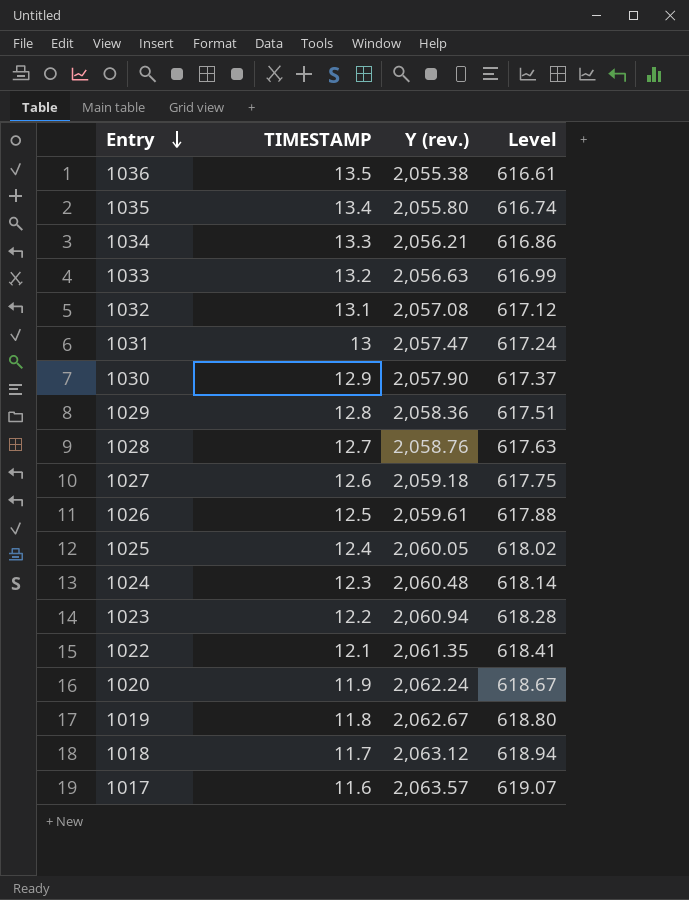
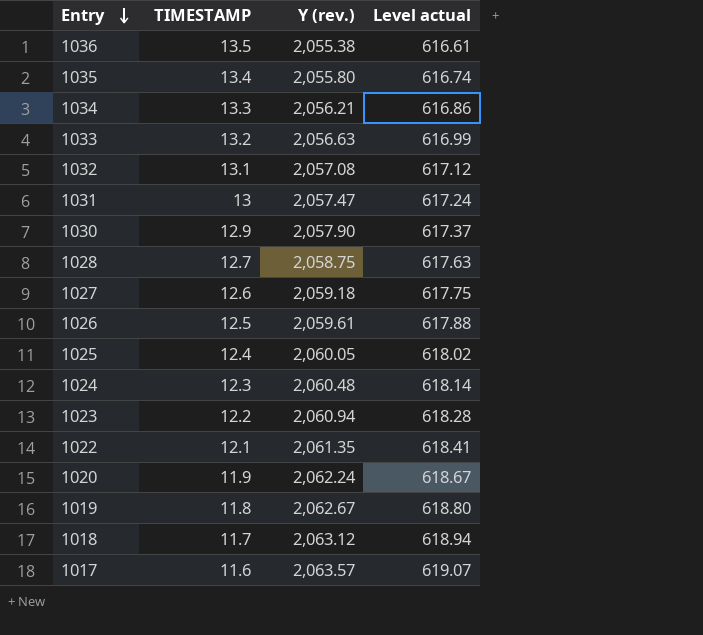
column name: Level -> Level actual
row 1029: 12.8 | 2,058.36 | 617.51 -> none
1028 | Y (rev.): 2,058.76 -> 2,058.75

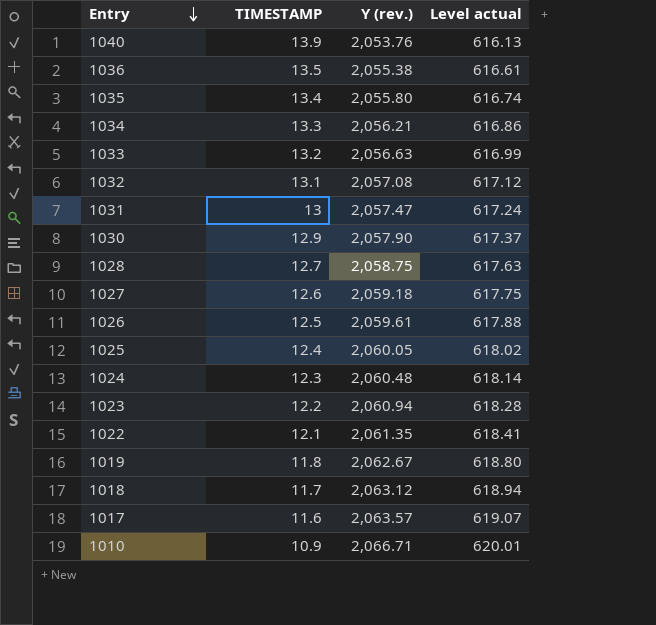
row 1020: 11.9 | 2,062.24 | 618.67 -> none
row 1040: none -> 13.9 | 2,053.76 | 616.13
row 1010: none -> 10.9 | 2,066.71 | 620.01

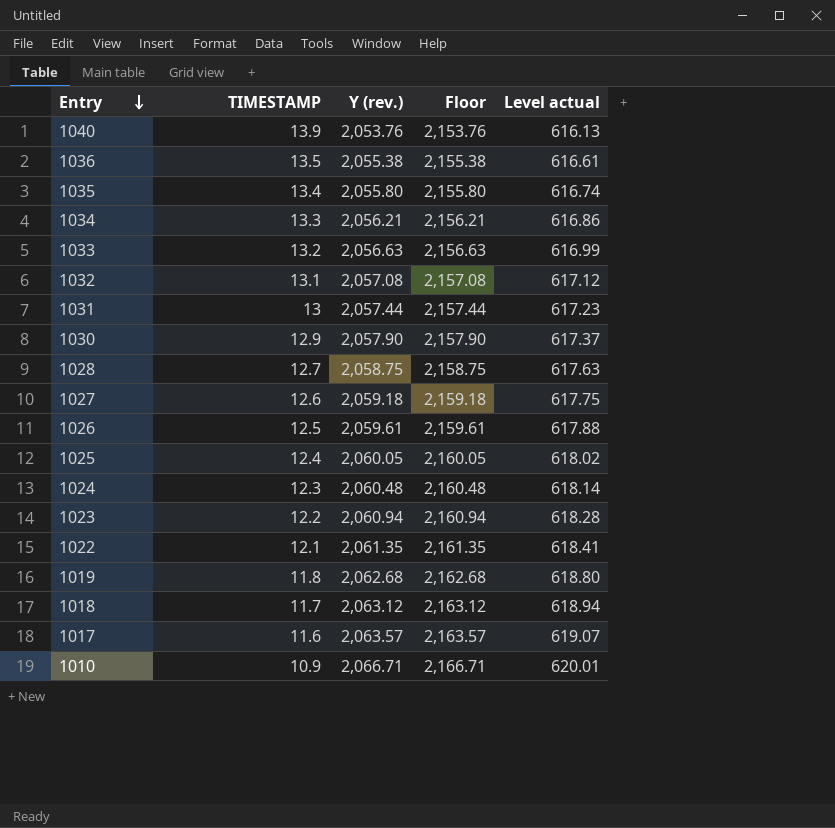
column Floor | formula: none -> [Y (rev.)] + 100
1031 | Y (rev.): 2,057.47 -> 2,057.44
1031 | Level actual: 617.24 -> 617.23
1019 | Y (rev.): 2,062.67 -> 2,062.68

